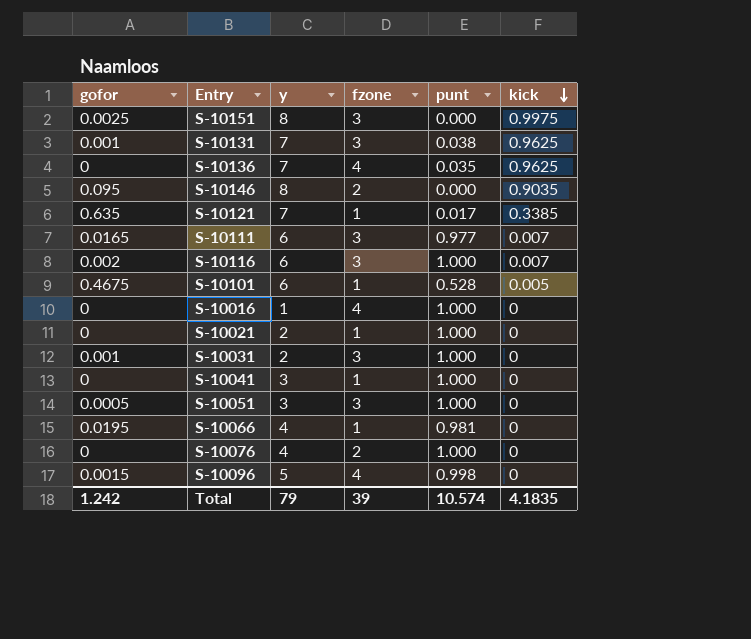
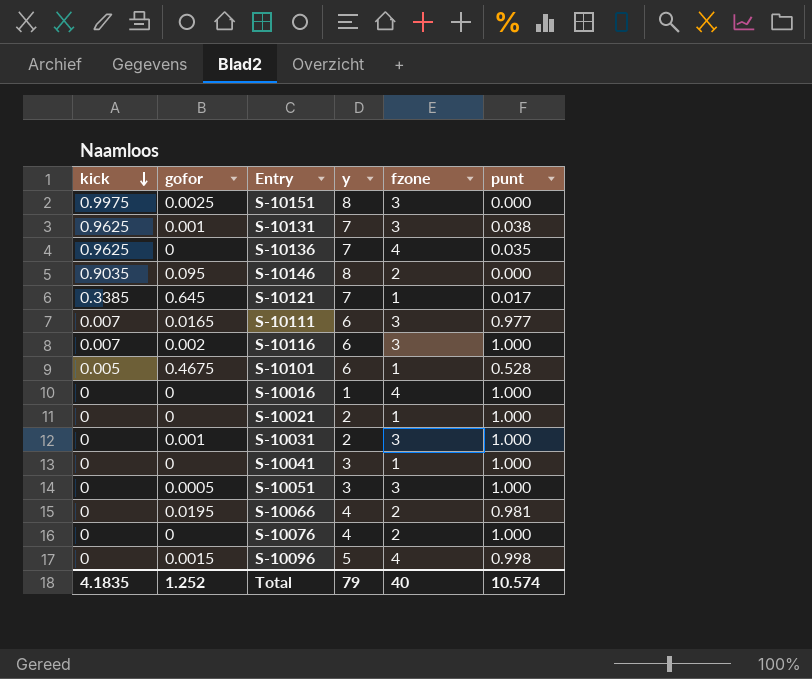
column kick | position: 6 -> 1
S-10121 | gofor: 0.635 -> 0.645
S-10066 | fzone: 1 -> 2
Total | gofor: 1.242 -> 1.252
Total | fzone: 39 -> 40

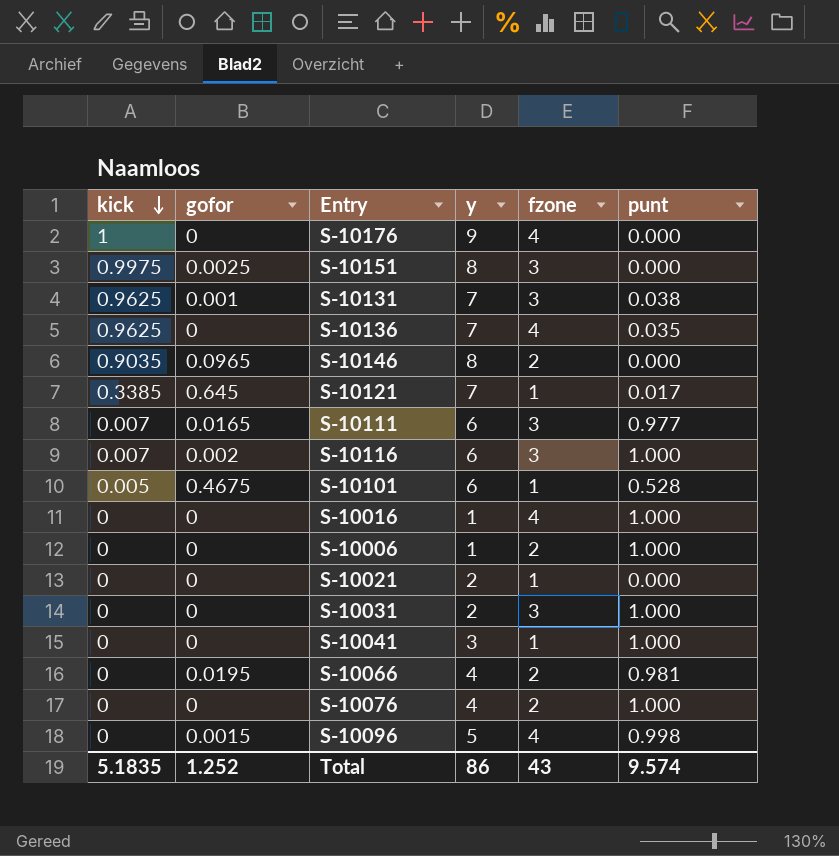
row S-10051: 0 | 0.0005 | 3 | 3 | 1.000 -> none
row S-10176: none -> 1 | 0 | 9 | 4 | 0.000
S-10146 | gofor: 0.095 -> 0.0965
row S-10006: none -> 0 | 0 | 1 | 2 | 1.000
S-10021 | punt: 1.000 -> 0.000
S-10031 | gofor: 0.001 -> 0
Total | kick: 4.1835 -> 5.1835
Total | y: 79 -> 86
Total | fzone: 40 -> 43
Total | punt: 10.574 -> 9.574

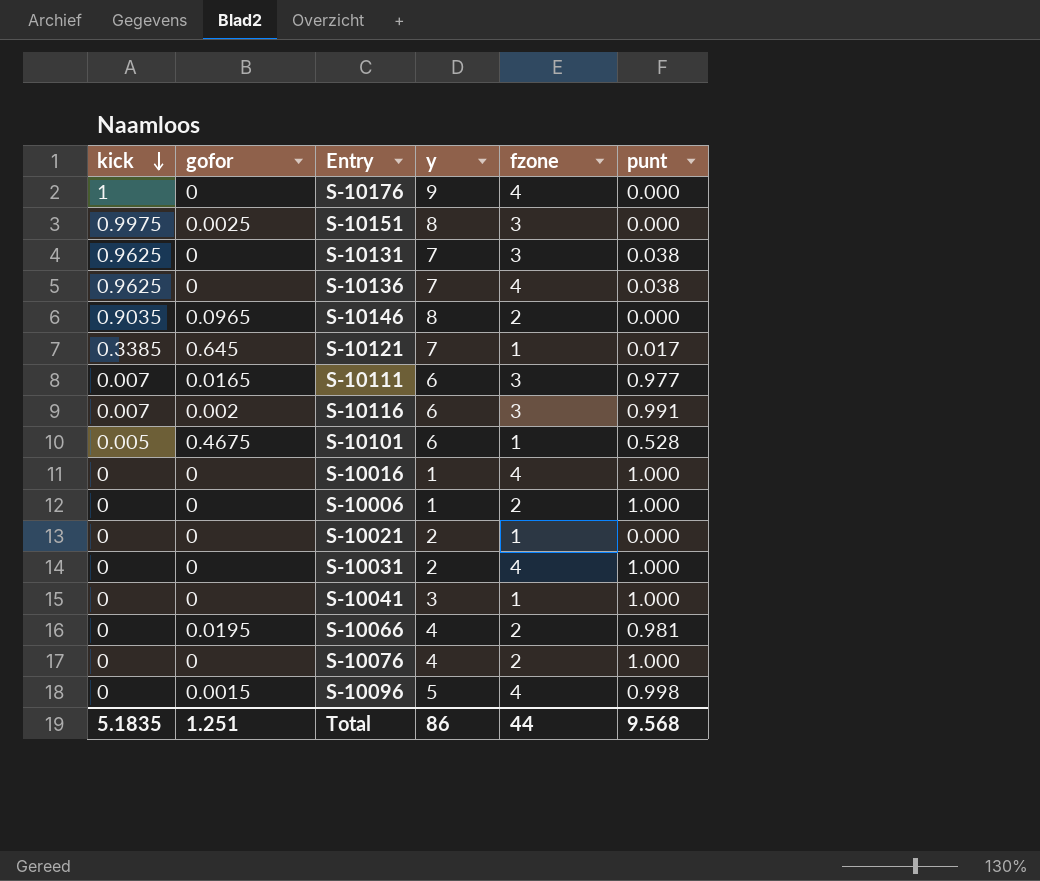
S-10131 | gofor: 0.001 -> 0
S-10136 | punt: 0.035 -> 0.038
S-10116 | punt: 1.000 -> 0.991
S-10031 | fzone: 3 -> 4
Total | gofor: 1.252 -> 1.251
Total | fzone: 43 -> 44
Total | punt: 9.574 -> 9.568

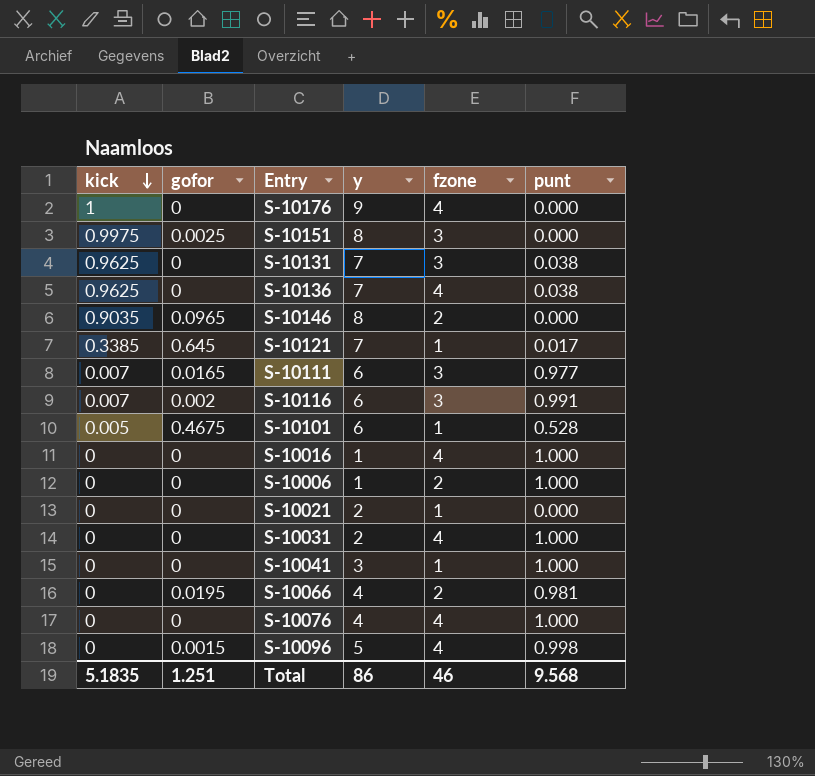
S-10076 | fzone: 2 -> 4
Total | fzone: 44 -> 46

